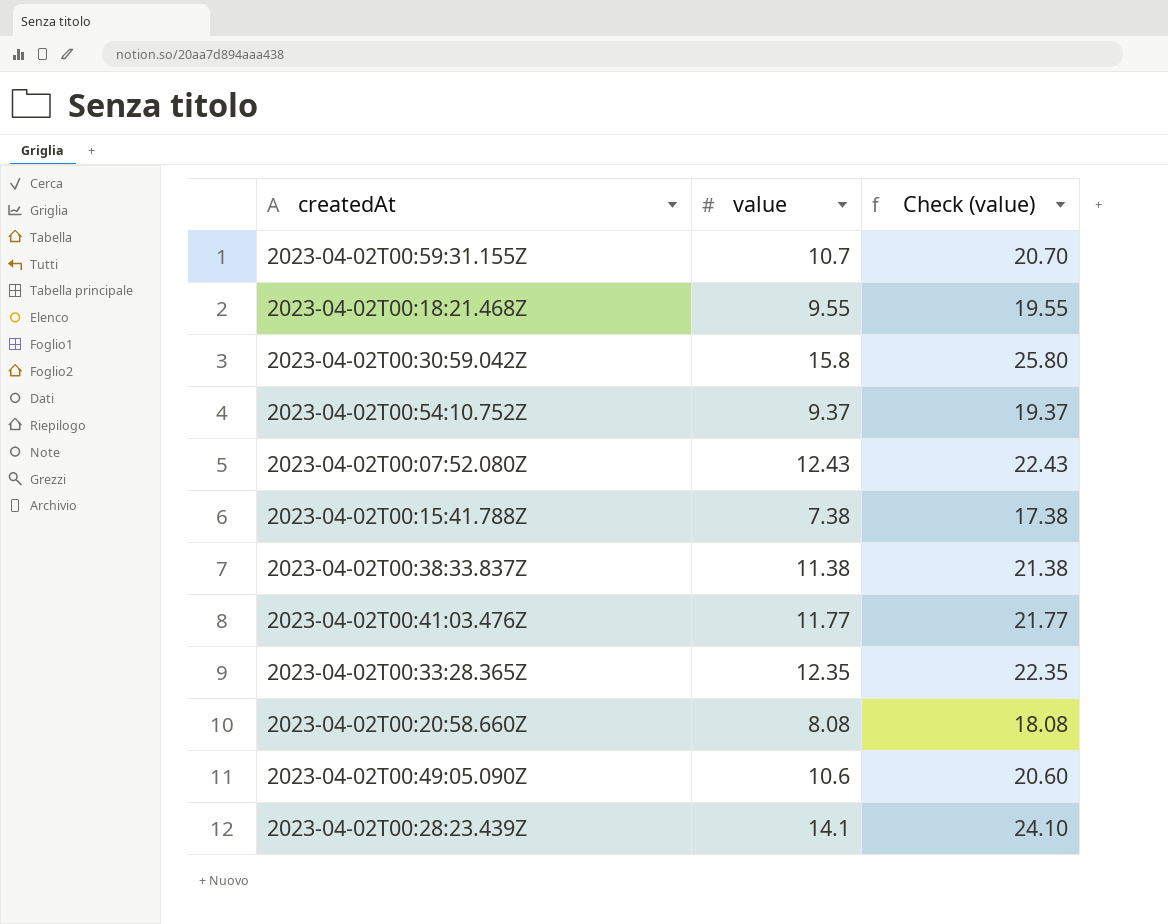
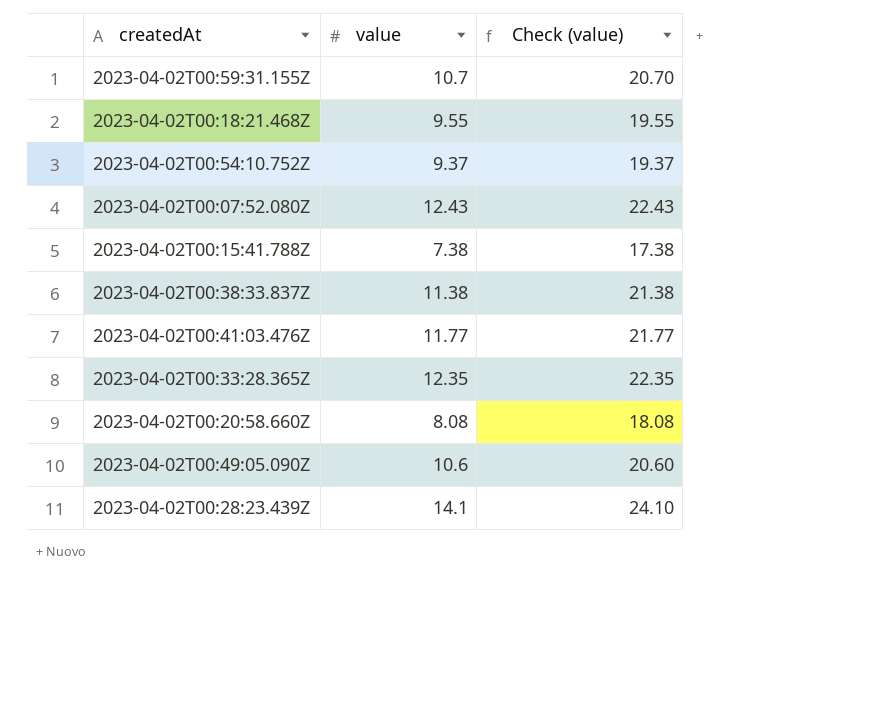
row 2023-04-02T00:30:59.042Z: 15.8 | 25.80 -> none

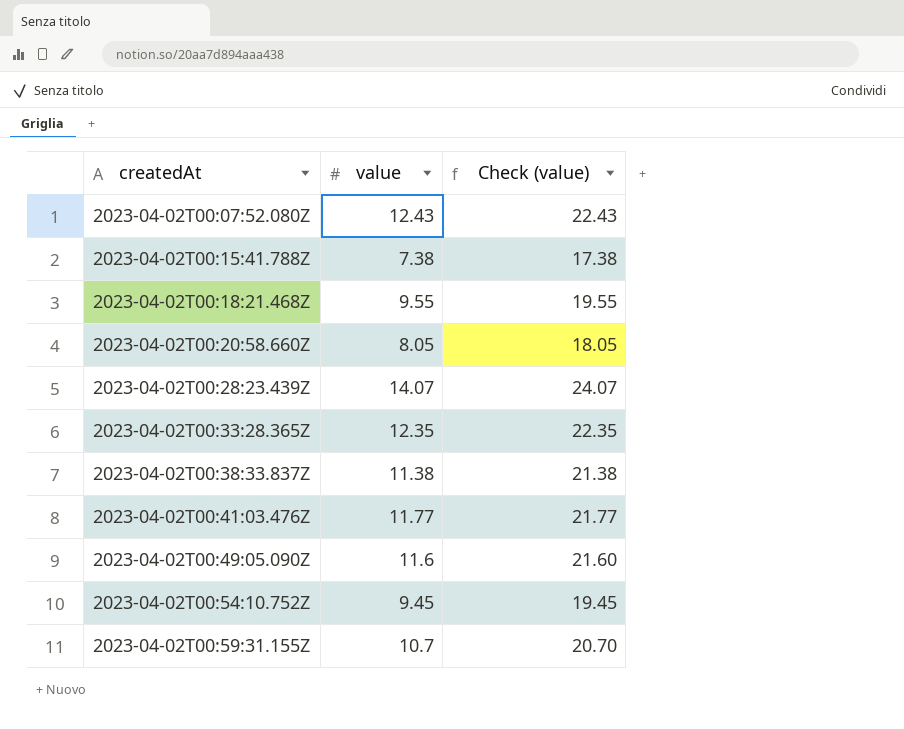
row order: none -> createdAt ascending
2023-04-02T00:20:58.660Z | value: 8.08 -> 8.05
2023-04-02T00:20:58.660Z | Check (value): 18.08 -> 18.05
2023-04-02T00:28:23.439Z | value: 14.1 -> 14.07
2023-04-02T00:28:23.439Z | Check (value): 24.10 -> 24.07
2023-04-02T00:49:05.090Z | value: 10.6 -> 11.6
2023-04-02T00:49:05.090Z | Check (value): 20.60 -> 21.60
2023-04-02T00:54:10.752Z | value: 9.37 -> 9.45
2023-04-02T00:54:10.752Z | Check (value): 19.37 -> 19.45

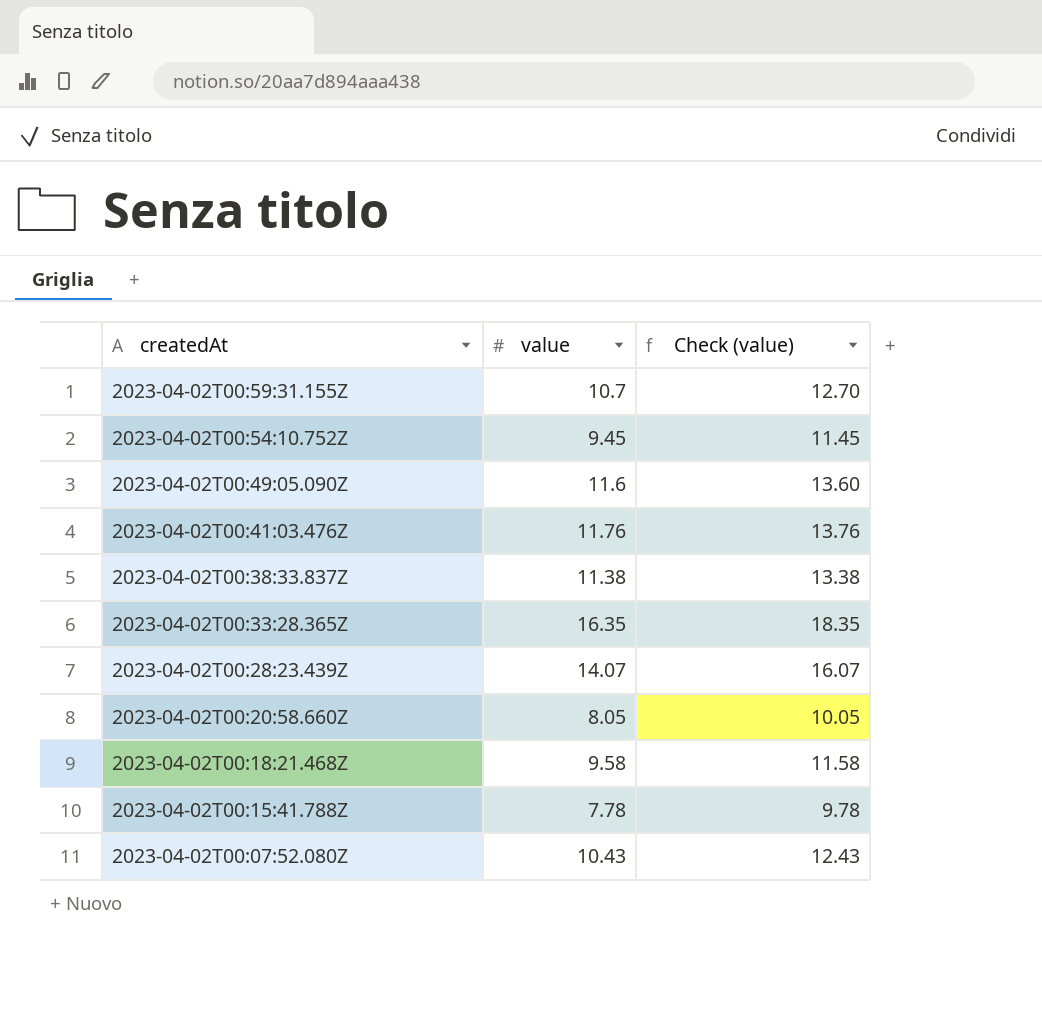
row order: createdAt ascending -> createdAt descending
column Check (value) | formula: [value] + 10 -> [value] + 2
2023-04-02T00:41:03.476Z | value: 11.77 -> 11.76
2023-04-02T00:33:28.365Z | value: 12.35 -> 16.35
2023-04-02T00:18:21.468Z | value: 9.55 -> 9.58
2023-04-02T00:15:41.788Z | value: 7.38 -> 7.78
2023-04-02T00:07:52.080Z | value: 12.43 -> 10.43

